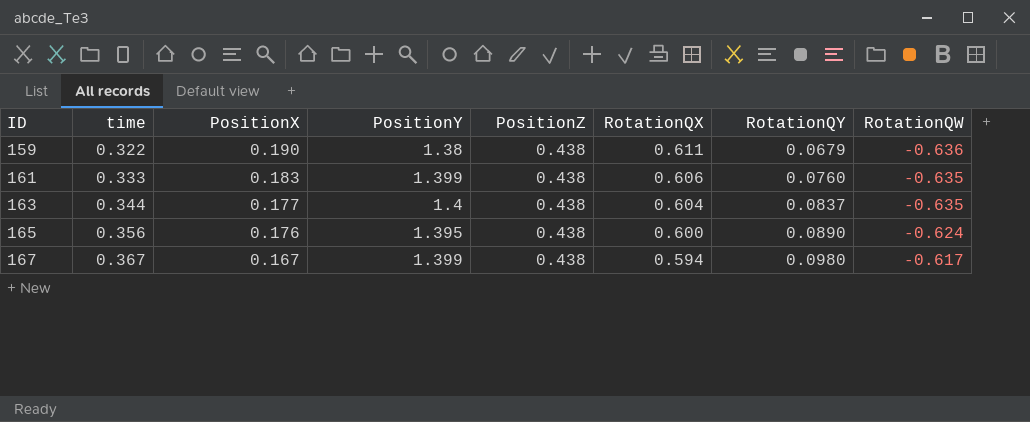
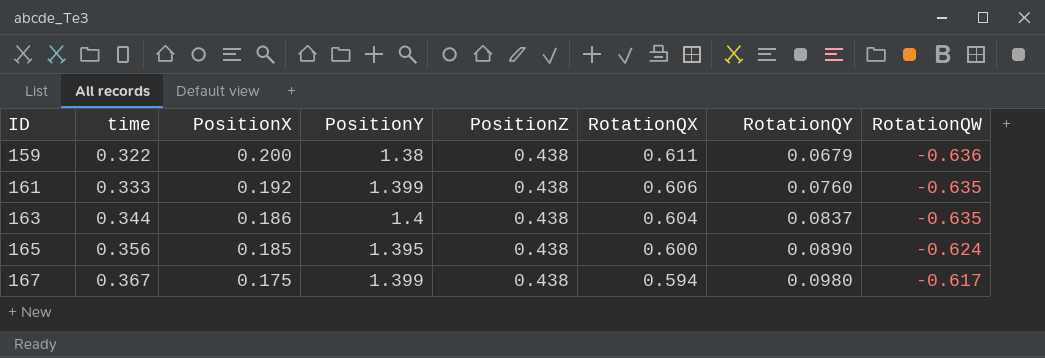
159 | PositionX: 0.190 -> 0.200
161 | PositionX: 0.183 -> 0.192
163 | PositionX: 0.177 -> 0.186
165 | PositionX: 0.176 -> 0.185
167 | PositionX: 0.167 -> 0.175

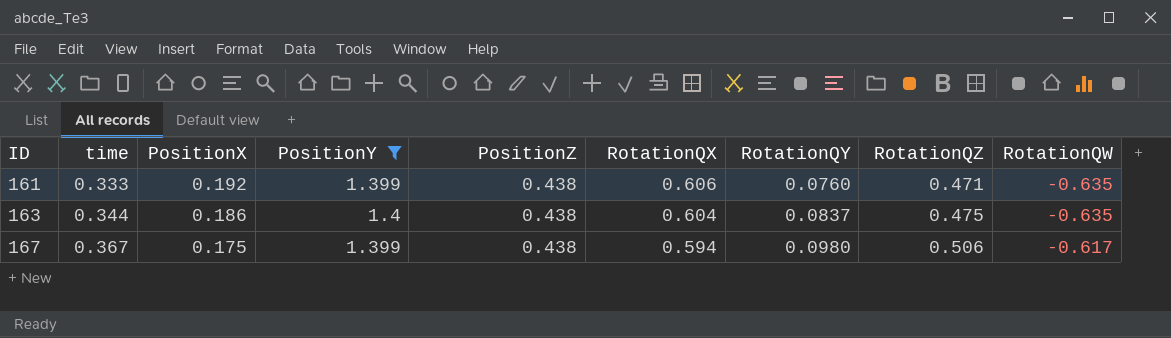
filter: none -> PositionY >= 1.399
column RotationQZ | position: none -> 8

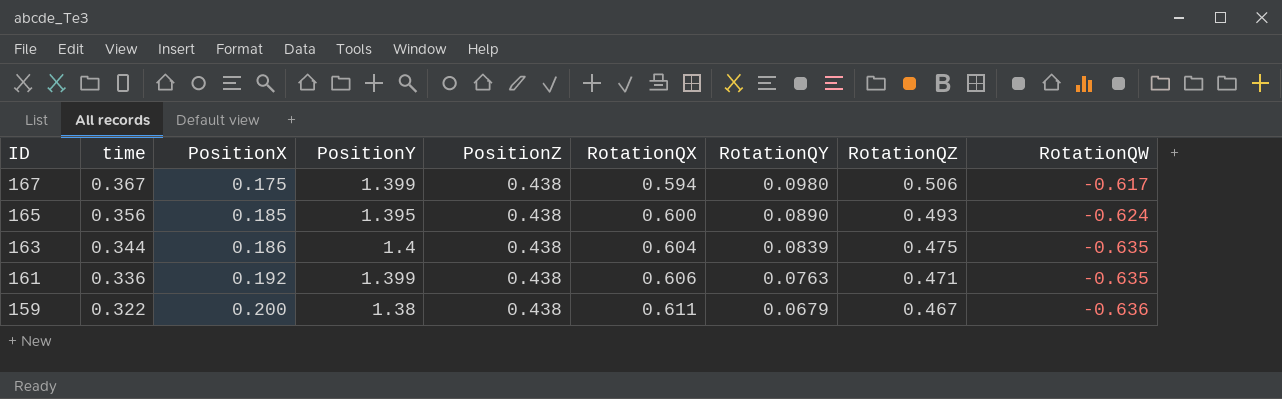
filter: PositionY >= 1.399 -> none
row order: ID ascending -> ID descending
163 | RotationQY: 0.0837 -> 0.0839
161 | time: 0.333 -> 0.336
161 | RotationQY: 0.0760 -> 0.0763

